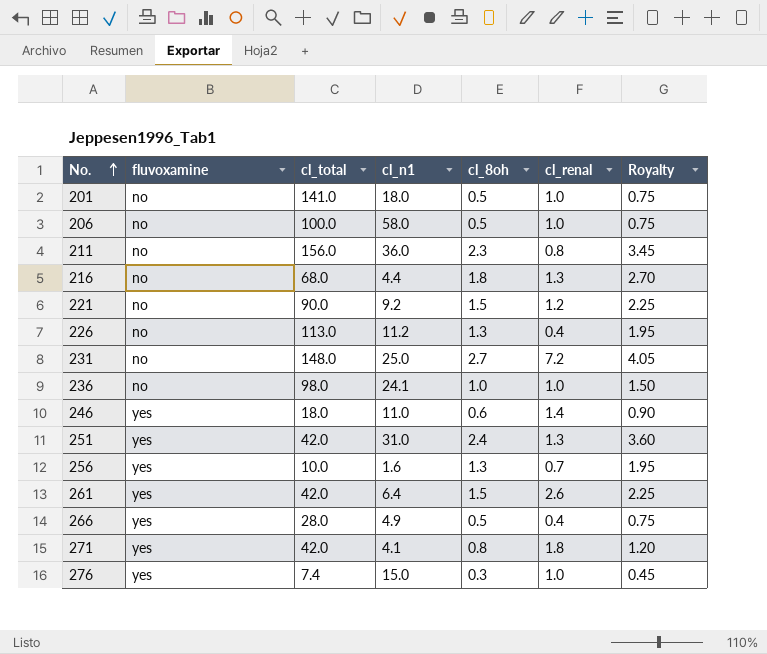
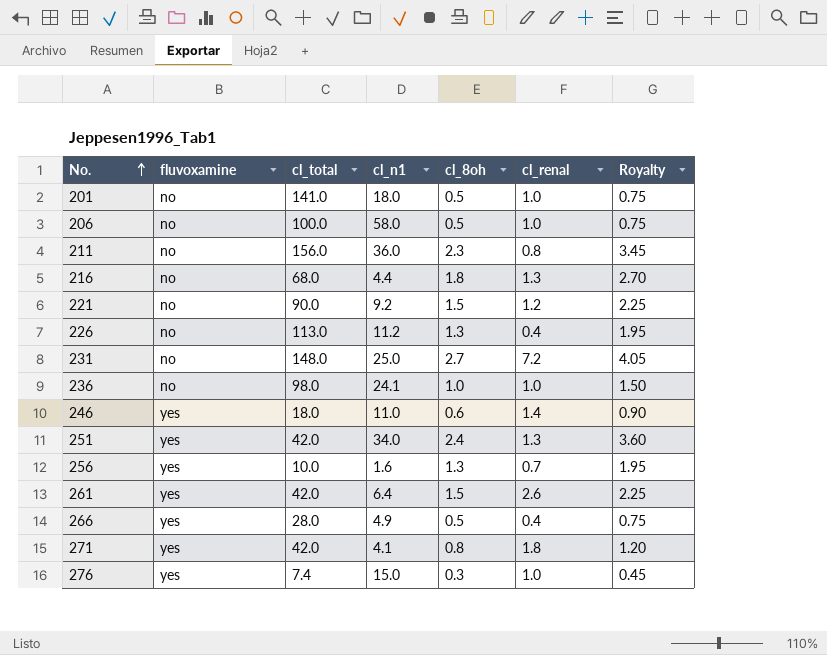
251 | cl_n1: 31.0 -> 34.0

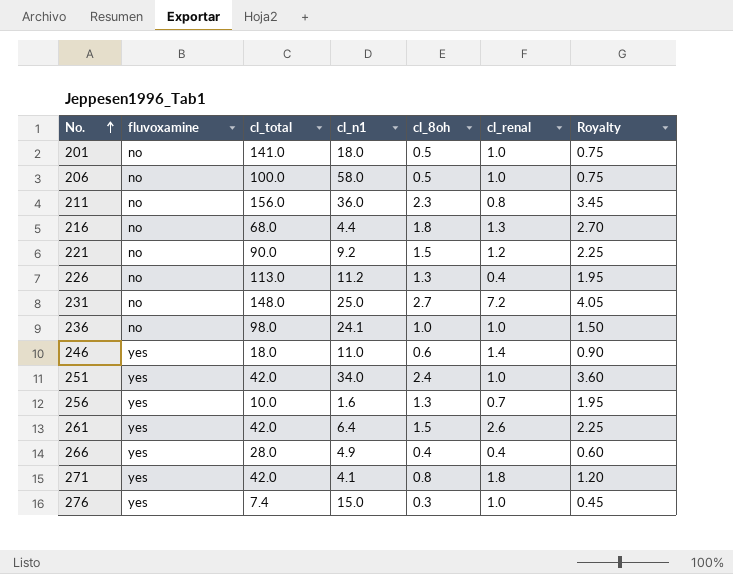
251 | cl_renal: 1.3 -> 1.0
266 | cl_8oh: 0.5 -> 0.4
266 | Royalty: 0.75 -> 0.60

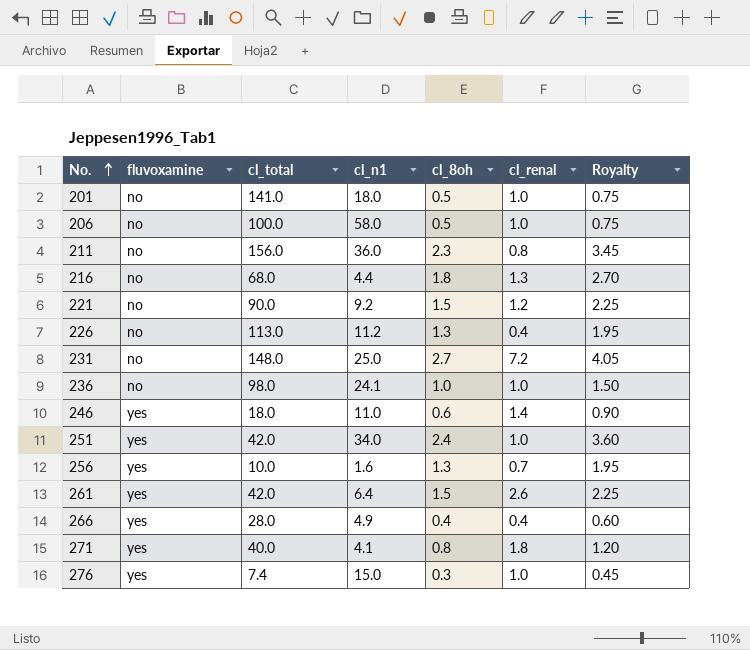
271 | cl_total: 42.0 -> 40.0

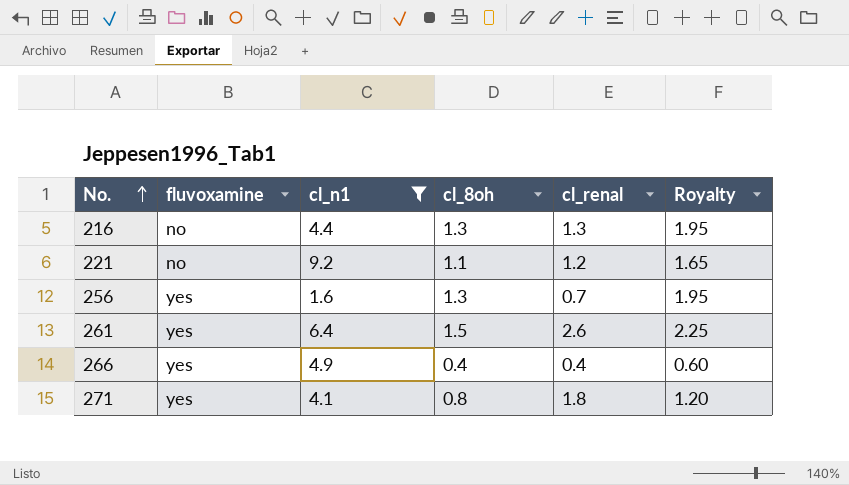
filter: none -> cl_n1 <= 9.2
column cl_total | position: 3 -> none
216 | cl_8oh: 1.8 -> 1.3
216 | Royalty: 2.70 -> 1.95
221 | cl_8oh: 1.5 -> 1.1
221 | Royalty: 2.25 -> 1.65

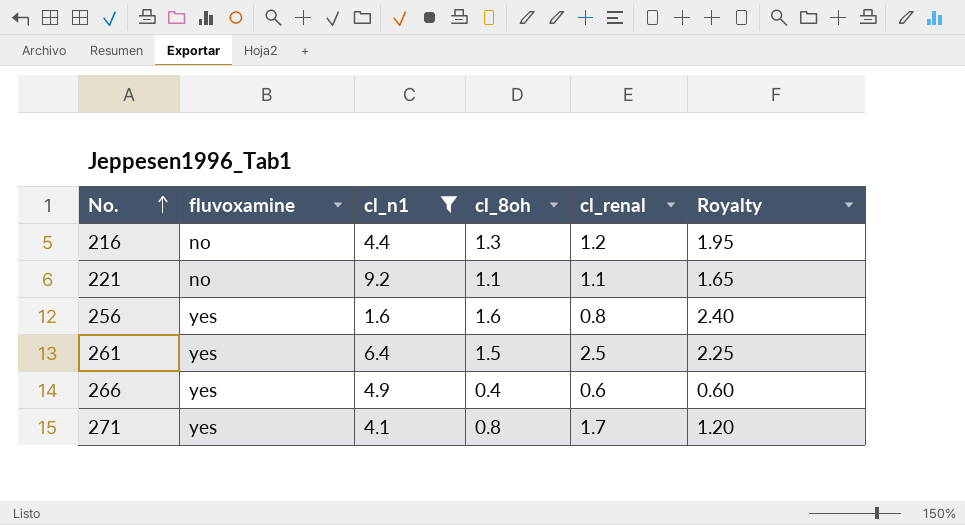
216 | cl_renal: 1.3 -> 1.2
221 | cl_renal: 1.2 -> 1.1
256 | cl_8oh: 1.3 -> 1.6
256 | cl_renal: 0.7 -> 0.8
256 | Royalty: 1.95 -> 2.40
261 | cl_renal: 2.6 -> 2.5
266 | cl_renal: 0.4 -> 0.6
271 | cl_renal: 1.8 -> 1.7

